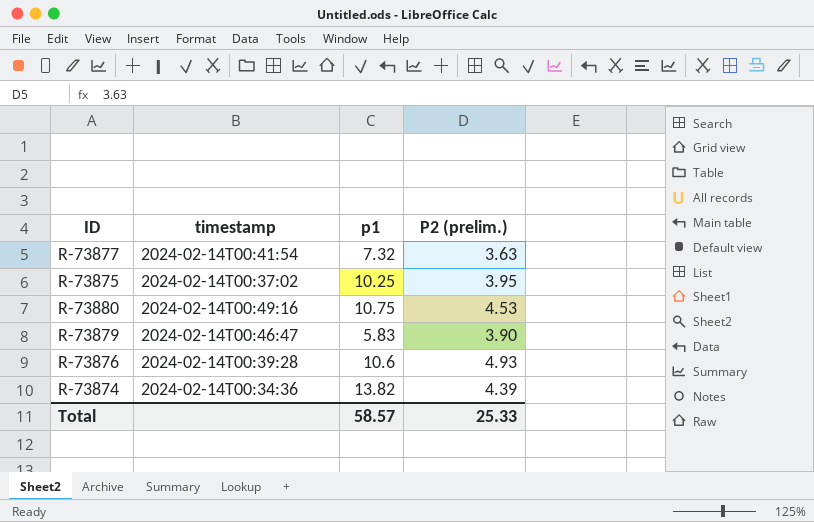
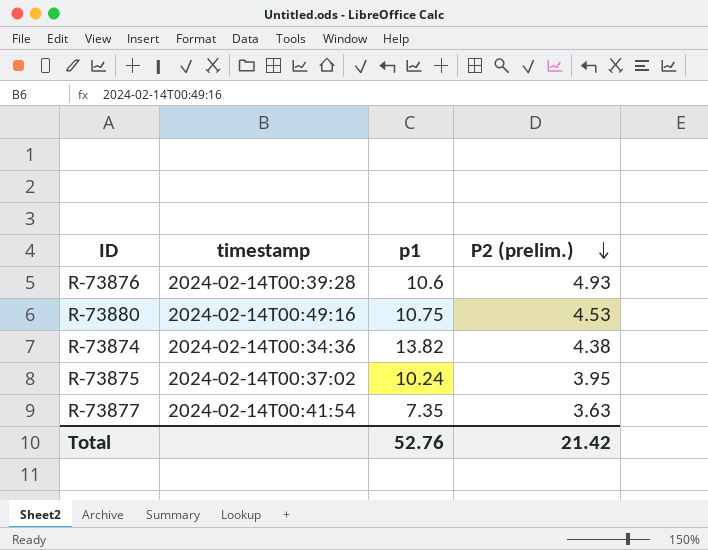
row order: none -> P2 (prelim.) descending
row R-73879: 2024-02-14T00:46:47 | 5.83 | 3.90 -> none
R-73874 | P2 (prelim.): 4.39 -> 4.38
R-73875 | p1: 10.25 -> 10.24
R-73877 | p1: 7.32 -> 7.35
Total | p1: 58.57 -> 52.76
Total | P2 (prelim.): 25.33 -> 21.42

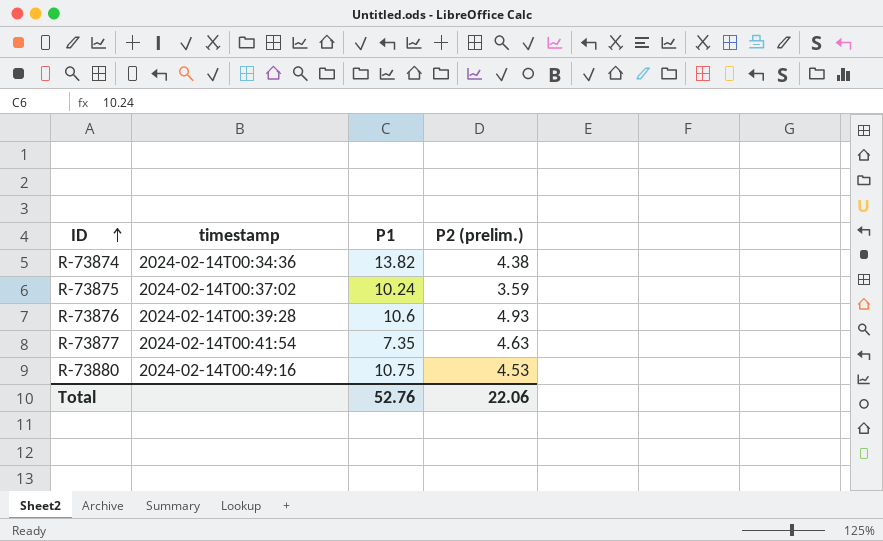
row order: P2 (prelim.) descending -> ID ascending
column name: p1 -> P1
R-73875 | P2 (prelim.): 3.95 -> 3.59
R-73877 | P2 (prelim.): 3.63 -> 4.63
Total | P2 (prelim.): 21.42 -> 22.06

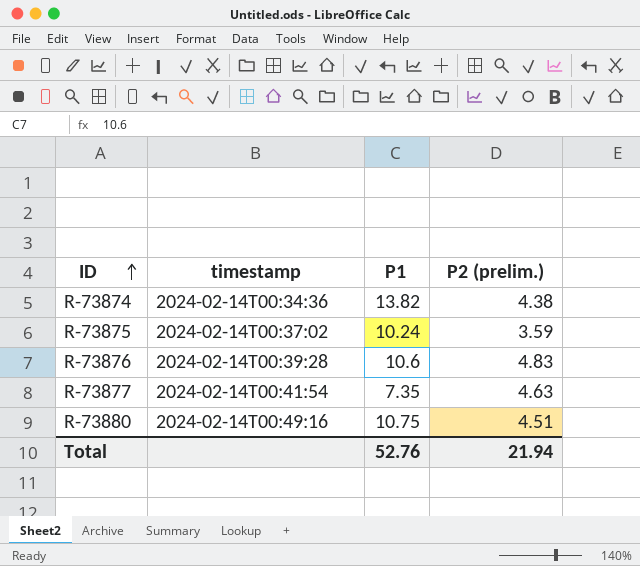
R-73876 | P2 (prelim.): 4.93 -> 4.83
R-73880 | P2 (prelim.): 4.53 -> 4.51
Total | P2 (prelim.): 22.06 -> 21.94

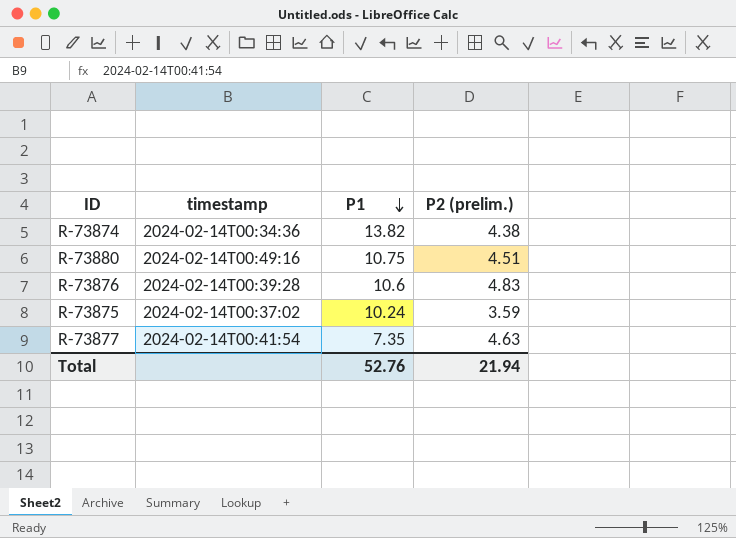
row order: ID ascending -> P1 descending

